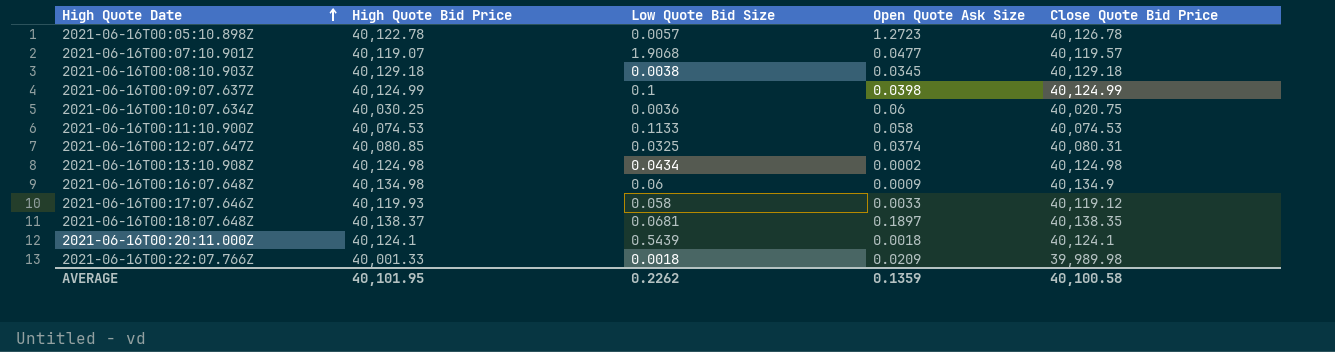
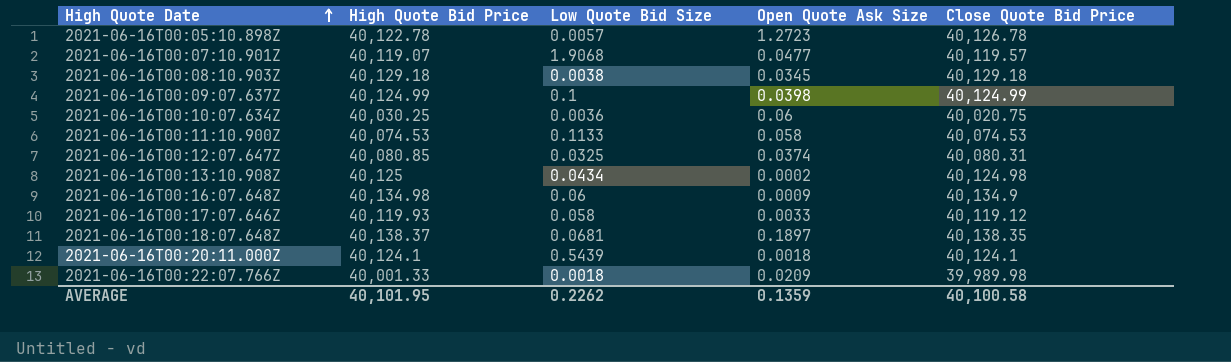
2021-06-16T00:13:10.908Z | High Quote Bid Price: 40,124.98 -> 40,125

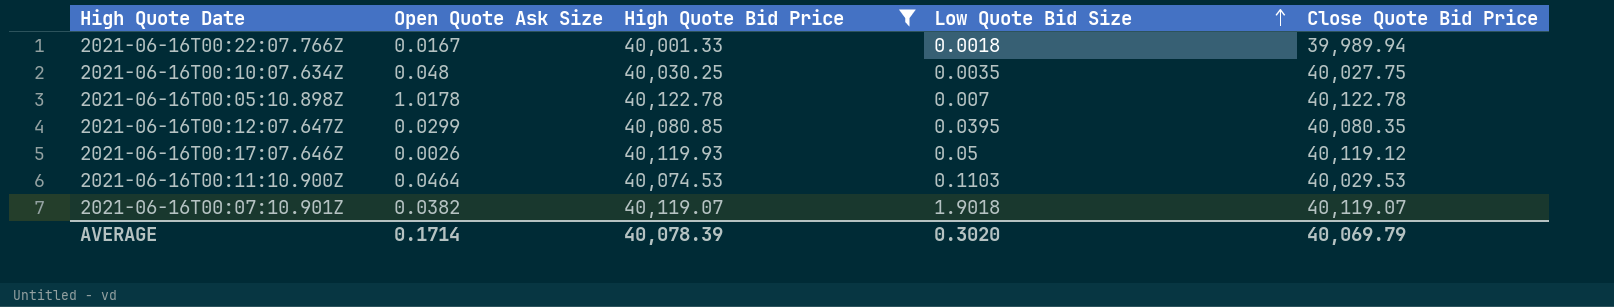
filter: none -> High Quote Bid Price <= 40,122.78
row order: High Quote Date ascending -> Low Quote Bid Size ascending
column Open Quote Ask Size | position: 4 -> 2
2021-06-16T00:22:07.766Z | Open Quote Ask Size: 0.0209 -> 0.0167
2021-06-16T00:22:07.766Z | Close Quote Bid Price: 39,989.98 -> 39,989.94
2021-06-16T00:10:07.634Z | Open Quote Ask Size: 0.06 -> 0.048
2021-06-16T00:10:07.634Z | Low Quote Bid Size: 0.0036 -> 0.0035
2021-06-16T00:10:07.634Z | Close Quote Bid Price: 40,020.75 -> 40,027.75
2021-06-16T00:05:10.898Z | Open Quote Ask Size: 1.2723 -> 1.0178
2021-06-16T00:05:10.898Z | Low Quote Bid Size: 0.0057 -> 0.007
2021-06-16T00:05:10.898Z | Close Quote Bid Price: 40,126.78 -> 40,122.78
2021-06-16T00:12:07.647Z | Open Quote Ask Size: 0.0374 -> 0.0299
2021-06-16T00:12:07.647Z | Low Quote Bid Size: 0.0325 -> 0.0395
2021-06-16T00:12:07.647Z | Close Quote Bid Price: 40,080.31 -> 40,080.35
2021-06-16T00:17:07.646Z | Open Quote Ask Size: 0.0033 -> 0.0026
2021-06-16T00:17:07.646Z | Low Quote Bid Size: 0.058 -> 0.05
2021-06-16T00:11:10.900Z | Open Quote Ask Size: 0.058 -> 0.0464
2021-06-16T00:11:10.900Z | Low Quote Bid Size: 0.1133 -> 0.1103
2021-06-16T00:11:10.900Z | Close Quote Bid Price: 40,074.53 -> 40,029.53
2021-06-16T00:07:10.901Z | Open Quote Ask Size: 0.0477 -> 0.0382
2021-06-16T00:07:10.901Z | Low Quote Bid Size: 1.9068 -> 1.9018
2021-06-16T00:07:10.901Z | Close Quote Bid Price: 40,119.57 -> 40,119.07
AVERAGE | Open Quote Ask Size: 0.1359 -> 0.1714
AVERAGE | High Quote Bid Price: 40,101.95 -> 40,078.39
AVERAGE | Low Quote Bid Size: 0.2262 -> 0.3020
AVERAGE | Close Quote Bid Price: 40,100.58 -> 40,069.79

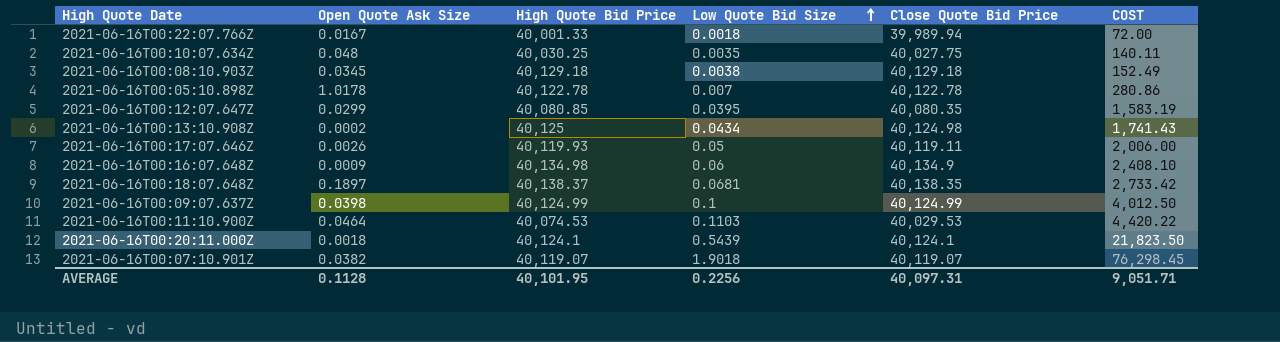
filter: High Quote Bid Price <= 40,122.78 -> none
column COST | formula: none -> [High Quote Bid Price] * [Low Quote Bid Size]
2021-06-16T00:17:07.646Z | Close Quote Bid Price: 40,119.12 -> 40,119.11
AVERAGE | Open Quote Ask Size: 0.1714 -> 0.1128
AVERAGE | High Quote Bid Price: 40,078.39 -> 40,101.95
AVERAGE | Low Quote Bid Size: 0.3020 -> 0.2256
AVERAGE | Close Quote Bid Price: 40,069.79 -> 40,097.31

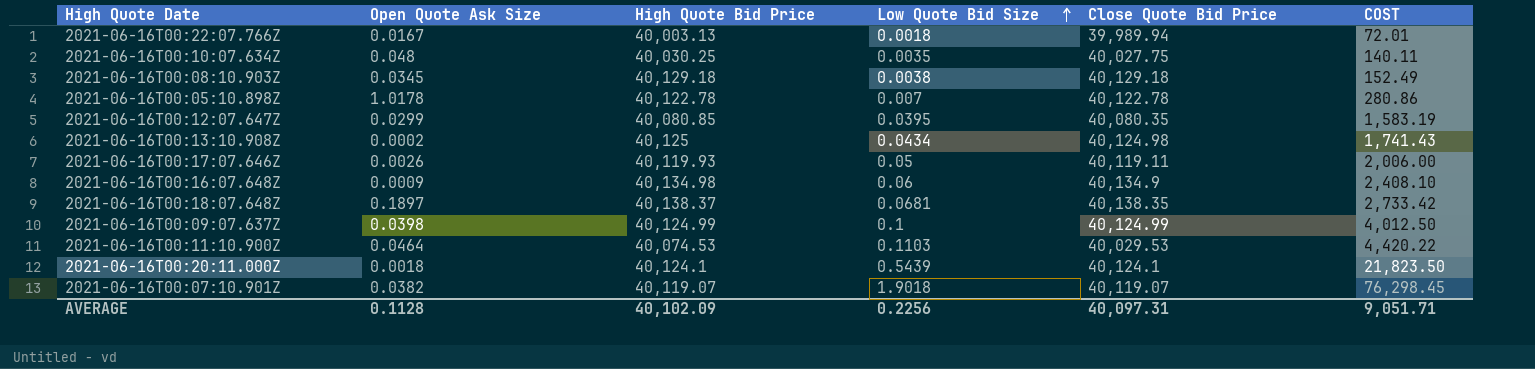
2021-06-16T00:22:07.766Z | High Quote Bid Price: 40,001.33 -> 40,003.13
2021-06-16T00:22:07.766Z | COST: 72.00 -> 72.01
AVERAGE | High Quote Bid Price: 40,101.95 -> 40,102.09

